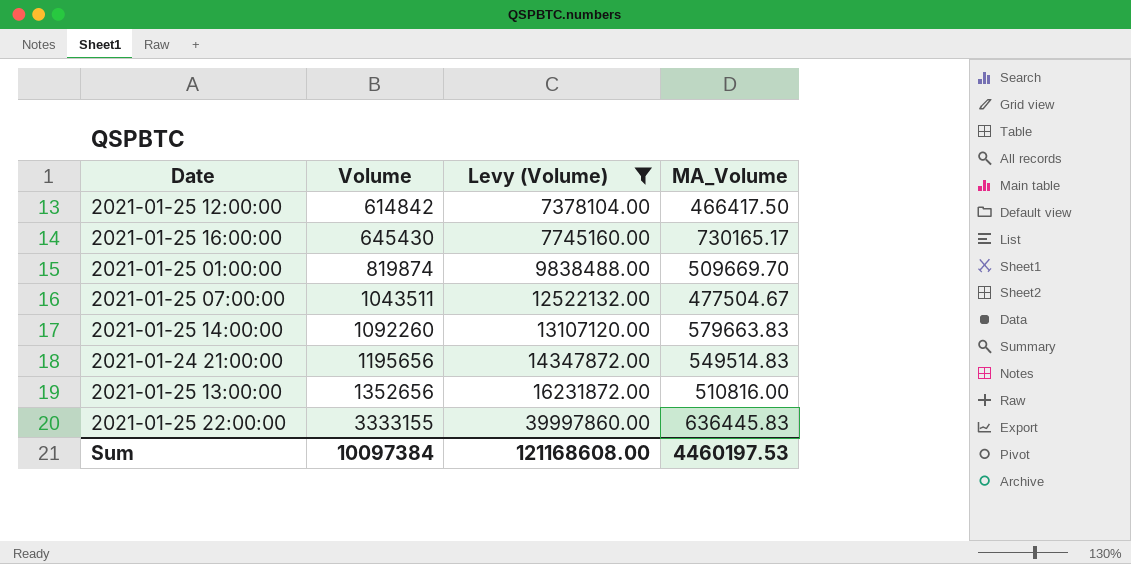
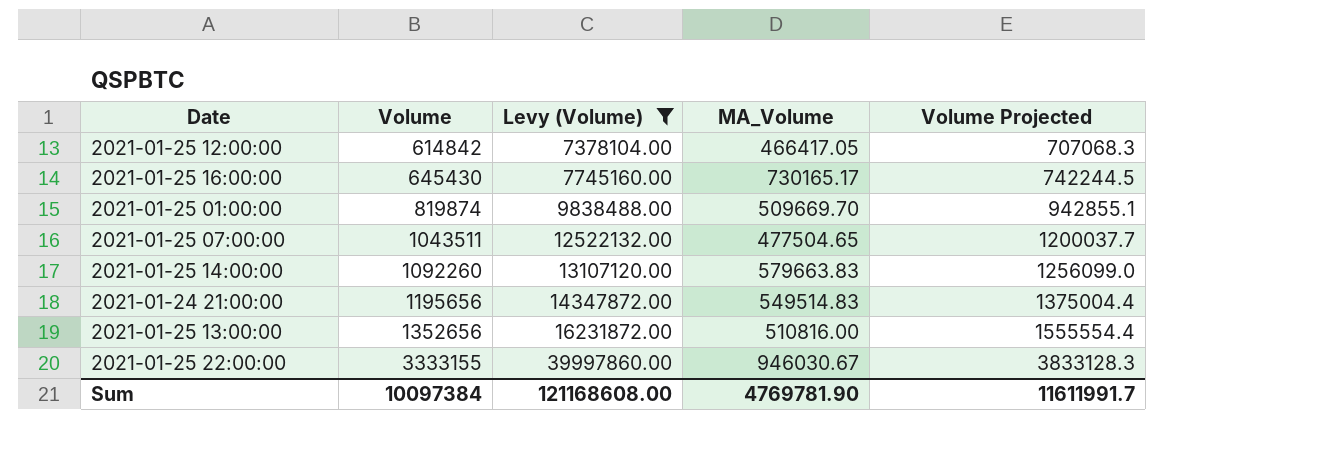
column Volume Projected | formula: none -> [Volume] * 1.15
2021-01-25 12:00:00 | MA_Volume: 466417.50 -> 466417.05
2021-01-25 07:00:00 | MA_Volume: 477504.67 -> 477504.65
2021-01-25 22:00:00 | MA_Volume: 636445.83 -> 946030.67
Sum | MA_Volume: 4460197.53 -> 4769781.90

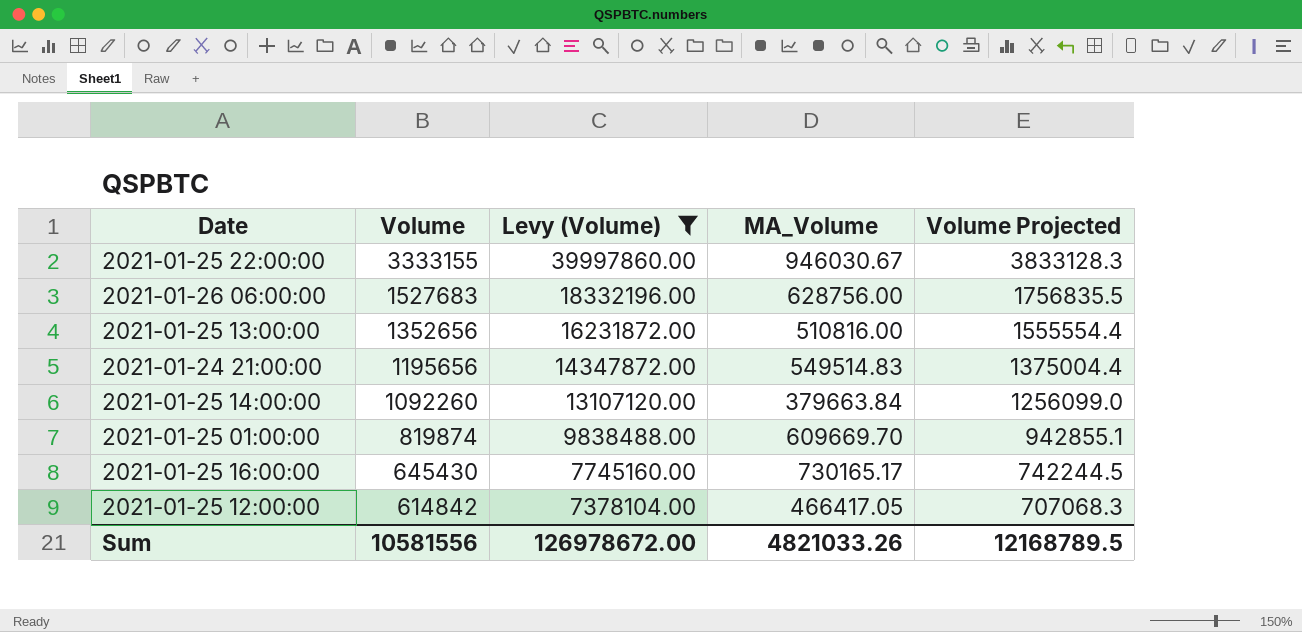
row order: Volume ascending -> Volume descending
row 2021-01-25 07:00:00: 1043511 | 12522132.00 | 477504.65 | 1200037.7 -> none
row 2021-01-26 06:00:00: none -> 1527683 | 18332196.00 | 628756.00 | 1756835.5
2021-01-25 14:00:00 | MA_Volume: 579663.83 -> 379663.84
2021-01-25 01:00:00 | MA_Volume: 509669.70 -> 609669.70
Sum | Volume: 10097384 -> 10581556
Sum | Levy (Volume): 121168608.00 -> 126978672.00
Sum | MA_Volume: 4769781.90 -> 4821033.26
Sum | Volume Projected: 11611991.7 -> 12168789.5

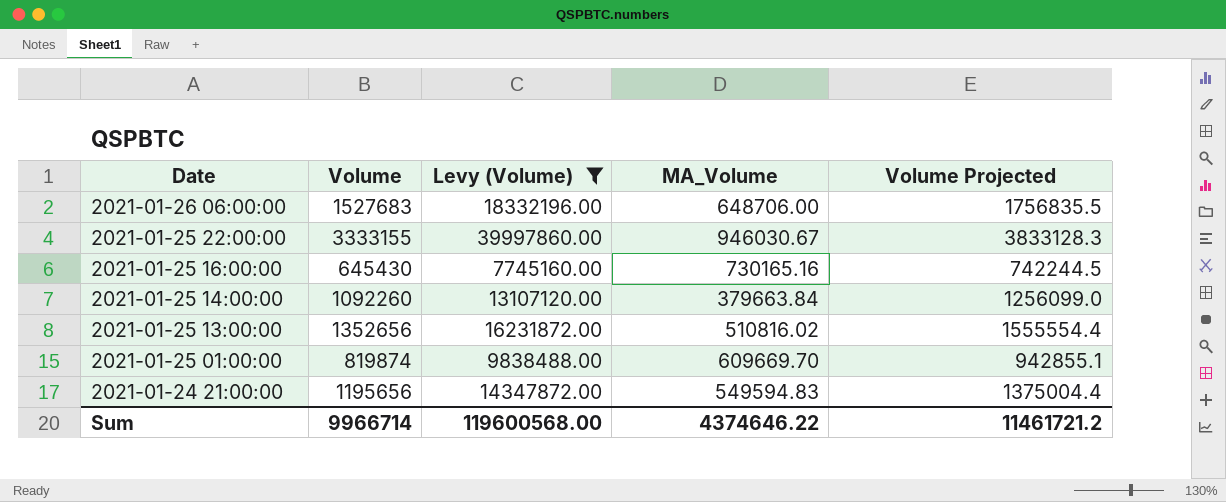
row order: Volume descending -> Date descending
row 2021-01-25 12:00:00: 614842 | 7378104.00 | 466417.05 | 707068.3 -> none
2021-01-26 06:00:00 | MA_Volume: 628756.00 -> 648706.00
2021-01-25 16:00:00 | MA_Volume: 730165.17 -> 730165.16
2021-01-25 13:00:00 | MA_Volume: 510816.00 -> 510816.02
2021-01-24 21:00:00 | MA_Volume: 549514.83 -> 549594.83
Sum | Volume: 10581556 -> 9966714
Sum | Levy (Volume): 126978672.00 -> 119600568.00
Sum | MA_Volume: 4821033.26 -> 4374646.22
Sum | Volume Projected: 12168789.5 -> 11461721.2

